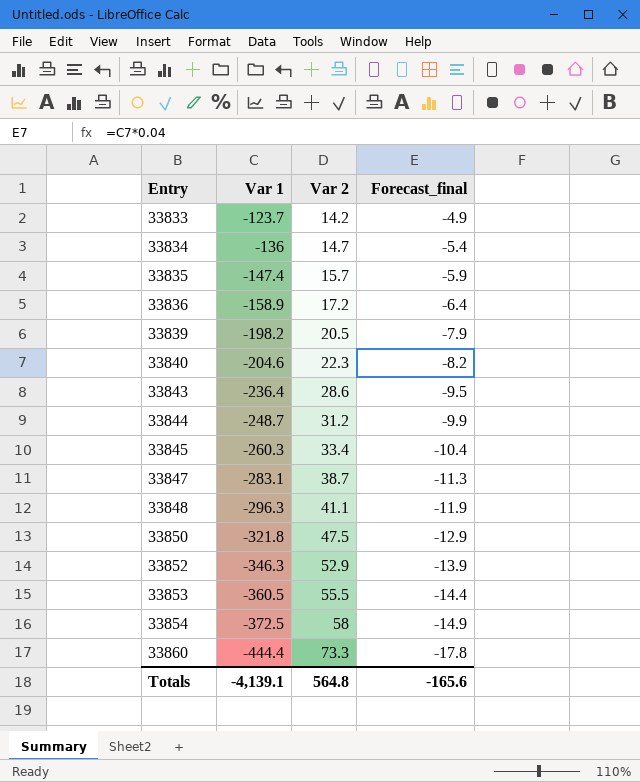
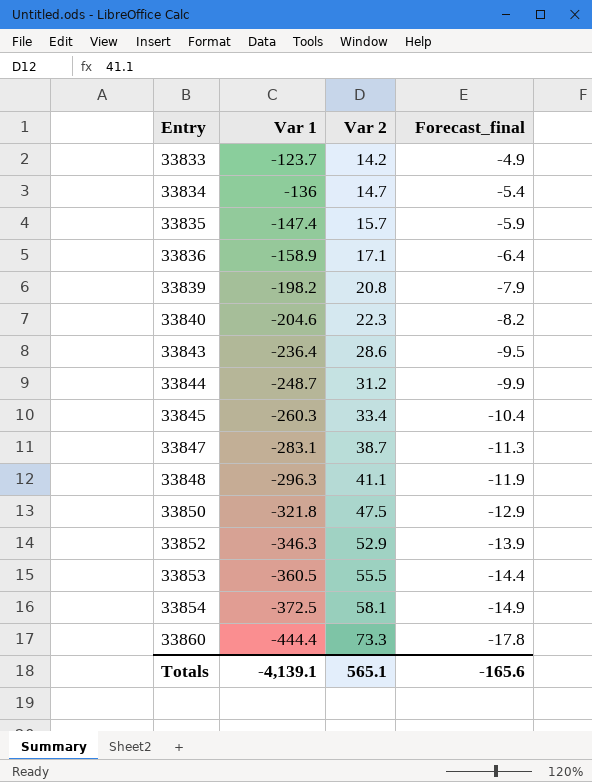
33836 | Var 2: 17.2 -> 17.1
33839 | Var 2: 20.5 -> 20.8
33854 | Var 2: 58 -> 58.1
Totals | Var 2: 564.8 -> 565.1

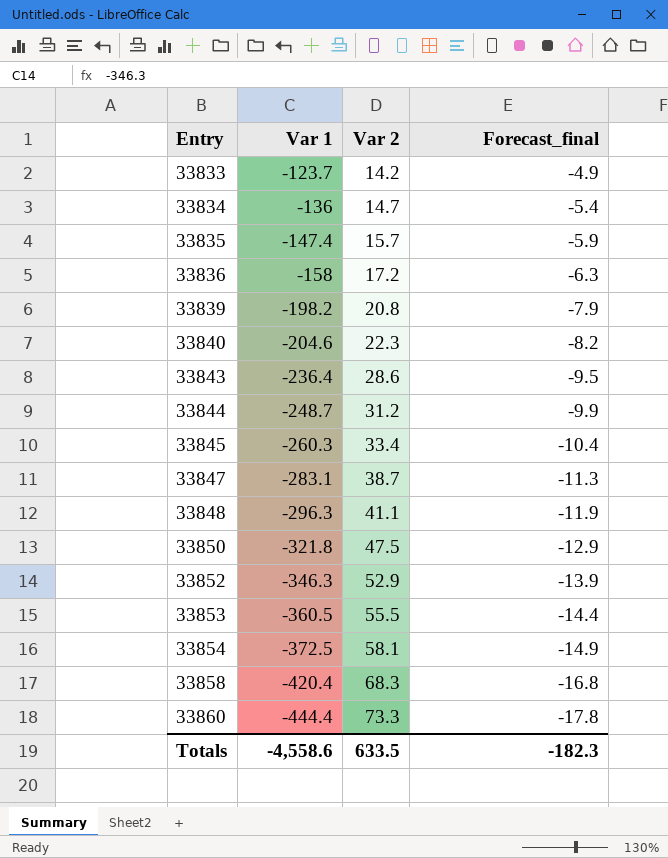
33836 | Var 1: -158.9 -> -158
33836 | Var 2: 17.1 -> 17.2
33836 | Forecast_final: -6.4 -> -6.3
row 33858: none -> -420.4 | 68.3 | -16.8
Totals | Var 1: -4,139.1 -> -4,558.6
Totals | Var 2: 565.1 -> 633.5
Totals | Forecast_final: -165.6 -> -182.3

